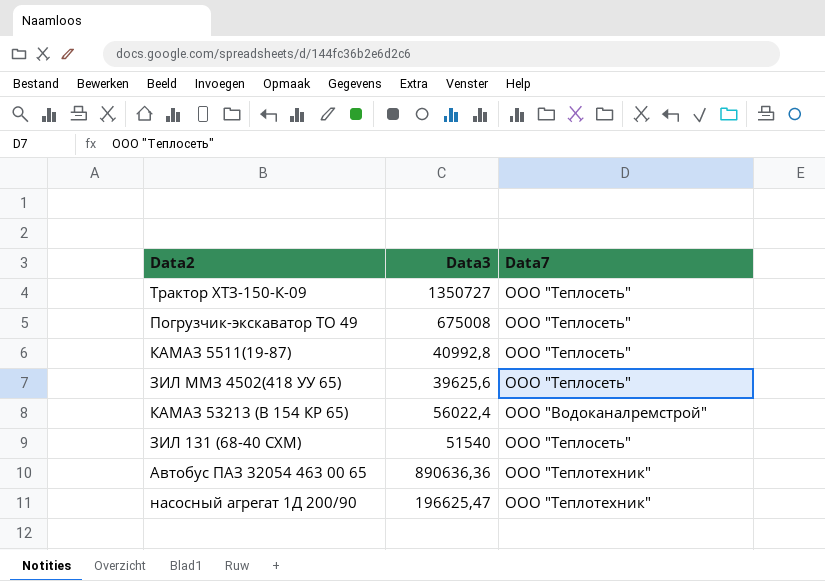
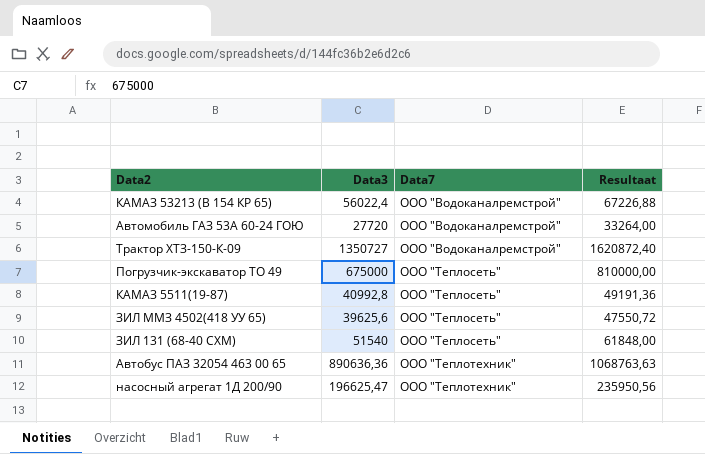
row order: none -> Data7 ascending
column Resultaat | formula: none -> [Data3] * 1,2
row Автомобиль ГАЗ 53А 60-24 ГОЮ: none -> 27720 | ООО "Водоканалремстрой" | 33264,00
Трактор ХТЗ-150-К-09 | Data7: ООО "Теплосеть" -> ООО "Водоканалремстрой"
Погрузчик-экскаватор ТО 49 | Data3: 675008 -> 675000

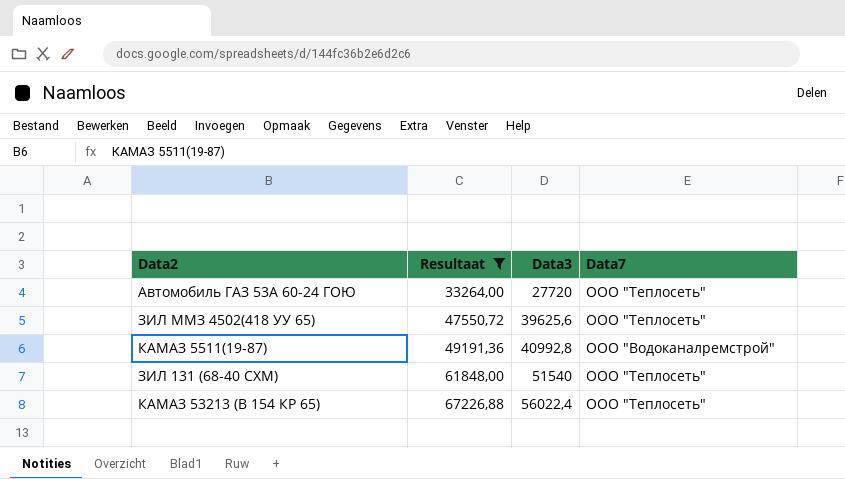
filter: none -> Resultaat <= 67226,88
row order: Data7 ascending -> Resultaat ascending
column Resultaat | position: 4 -> 2
Автомобиль ГАЗ 53А 60-24 ГОЮ | Data7: ООО "Водоканалремстрой" -> ООО "Теплосеть"
КАМАЗ 5511(19-87) | Data7: ООО "Теплосеть" -> ООО "Водоканалремстрой"
КАМАЗ 53213 (В 154 КР 65) | Data7: ООО "Водоканалремстрой" -> ООО "Теплосеть"

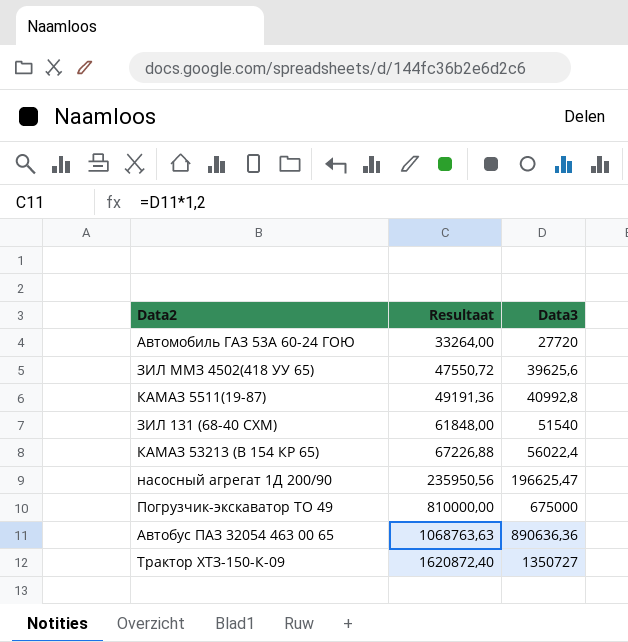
filter: Resultaat <= 67226,88 -> none
column Data7 | position: 4 -> none

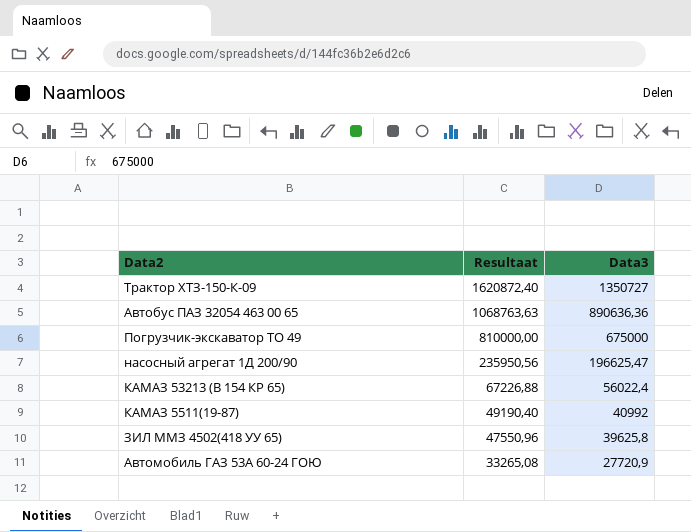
row order: Resultaat ascending -> Resultaat descending
row ЗИЛ 131 (68-40 СХМ): 61848,00 | 51540 -> none
КАМАЗ 5511(19-87) | Resultaat: 49191,36 -> 49190,40
КАМАЗ 5511(19-87) | Data3: 40992,8 -> 40992
ЗИЛ ММЗ 4502(418 УУ 65) | Resultaat: 47550,72 -> 47550,96
ЗИЛ ММЗ 4502(418 УУ 65) | Data3: 39625,6 -> 39625,8
Автомобиль ГАЗ 53А 60-24 ГОЮ | Resultaat: 33264,00 -> 33265,08
Автомобиль ГАЗ 53А 60-24 ГОЮ | Data3: 27720 -> 27720,9

